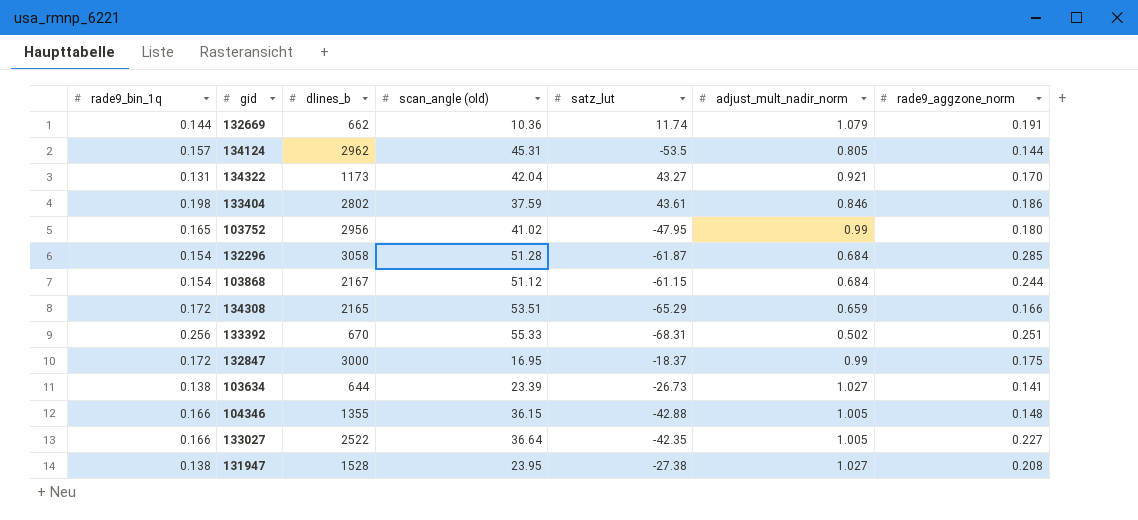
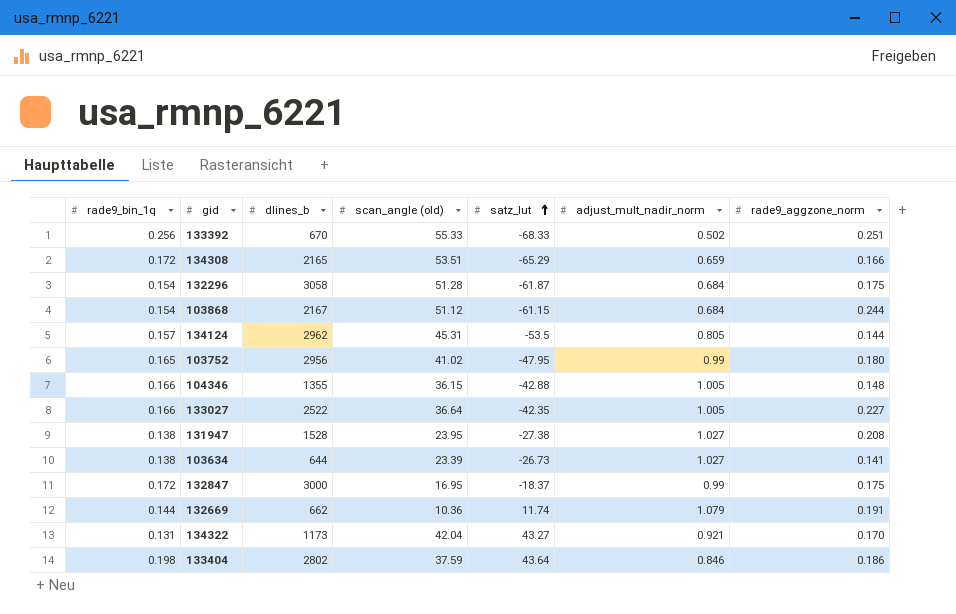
row order: none -> satz_lut ascending
133392 | satz_lut: -68.31 -> -68.33
132296 | rade9_aggzone_norm: 0.285 -> 0.175
133404 | satz_lut: 43.61 -> 43.64

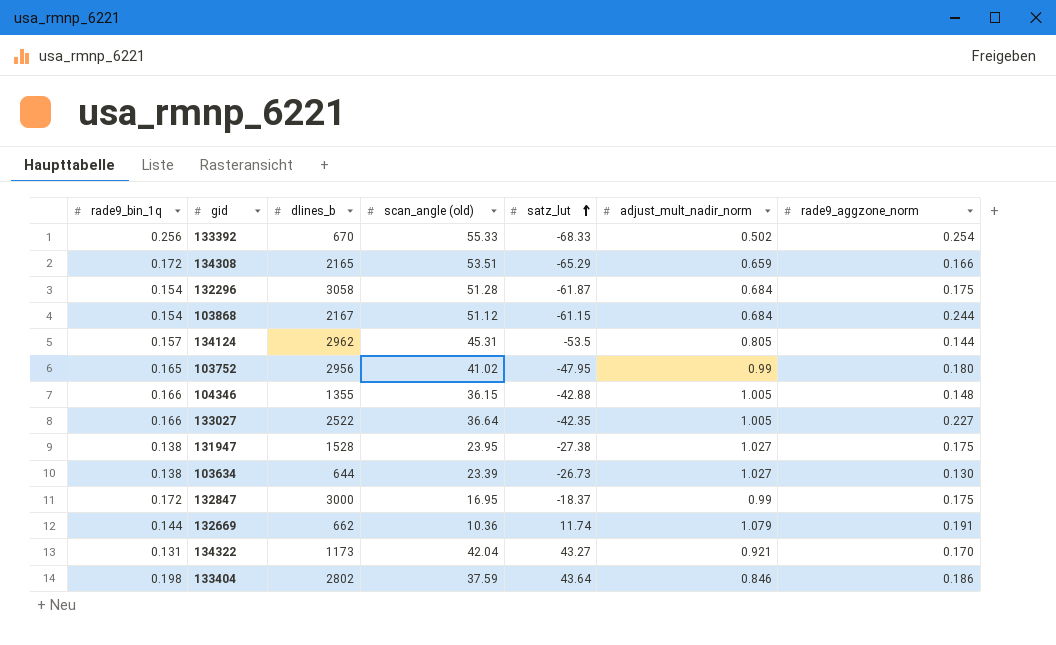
133392 | rade9_aggzone_norm: 0.251 -> 0.254
131947 | rade9_aggzone_norm: 0.208 -> 0.175
103634 | rade9_aggzone_norm: 0.141 -> 0.130

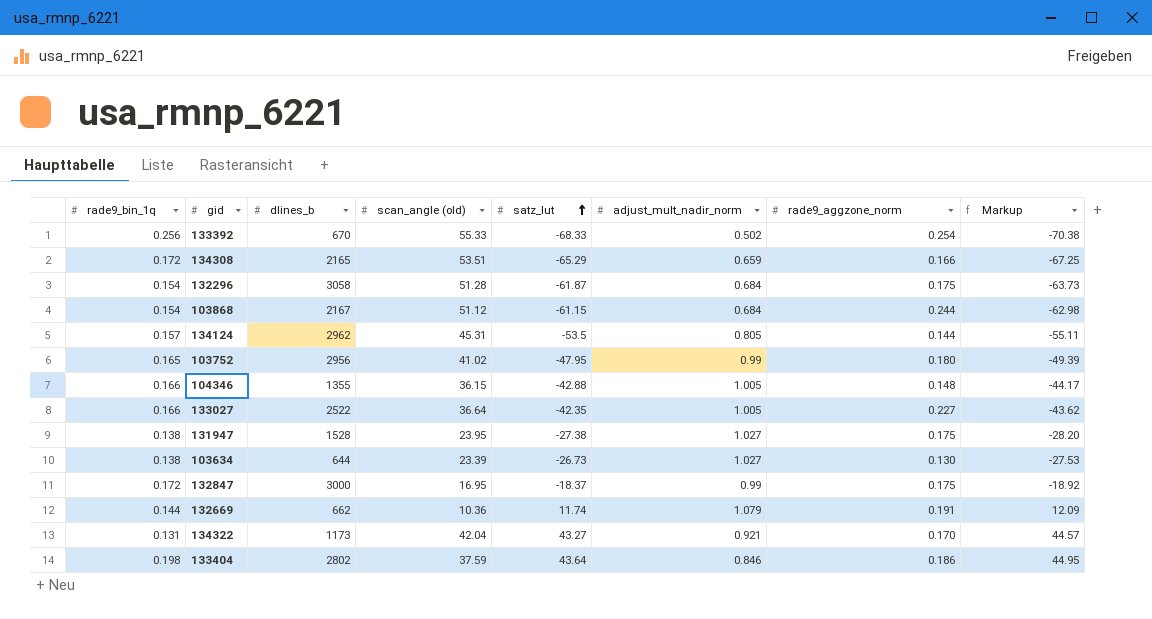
column Markup | formula: none -> [satz_lut] * 1.03

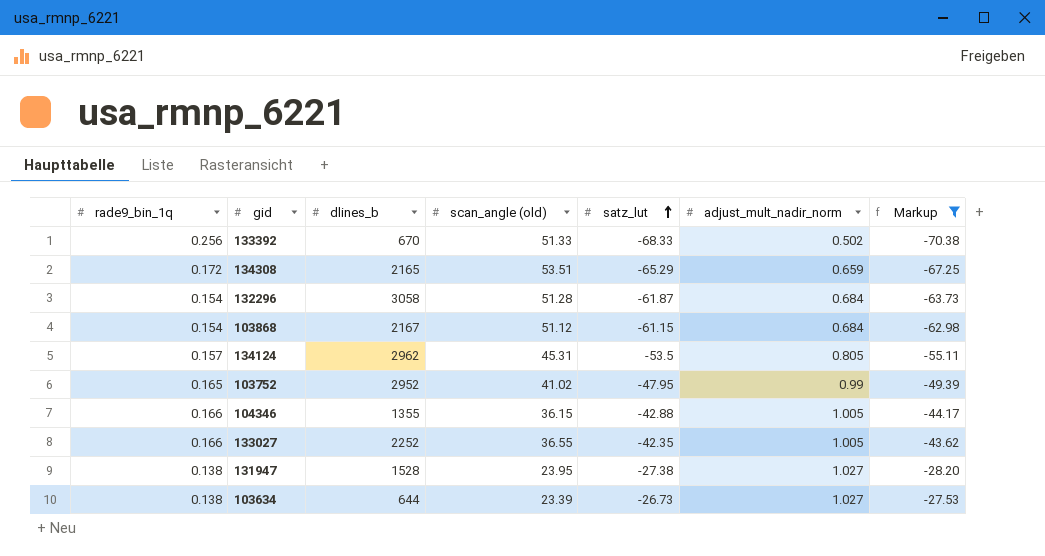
filter: none -> Markup <= -27.53
column rade9_aggzone_norm | position: 7 -> none
133392 | scan_angle (old): 55.33 -> 51.33
103752 | dlines_b: 2956 -> 2952
133027 | dlines_b: 2522 -> 2252
133027 | scan_angle (old): 36.64 -> 36.55

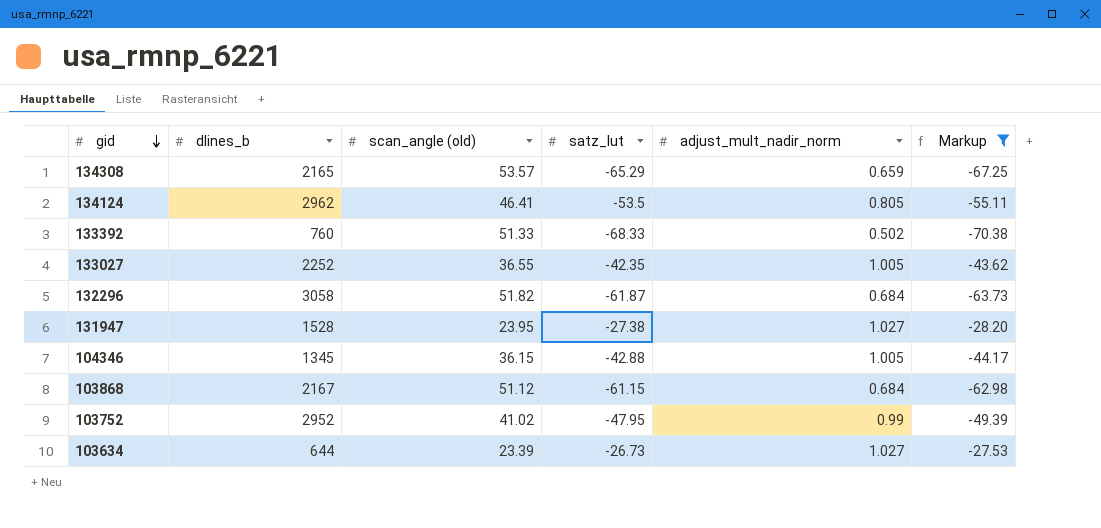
row order: satz_lut ascending -> gid descending
column rade9_bin_1q | position: 1 -> none
134308 | scan_angle (old): 53.51 -> 53.57
134124 | scan_angle (old): 45.31 -> 46.41
133392 | dlines_b: 670 -> 760
132296 | scan_angle (old): 51.28 -> 51.82
104346 | dlines_b: 1355 -> 1345

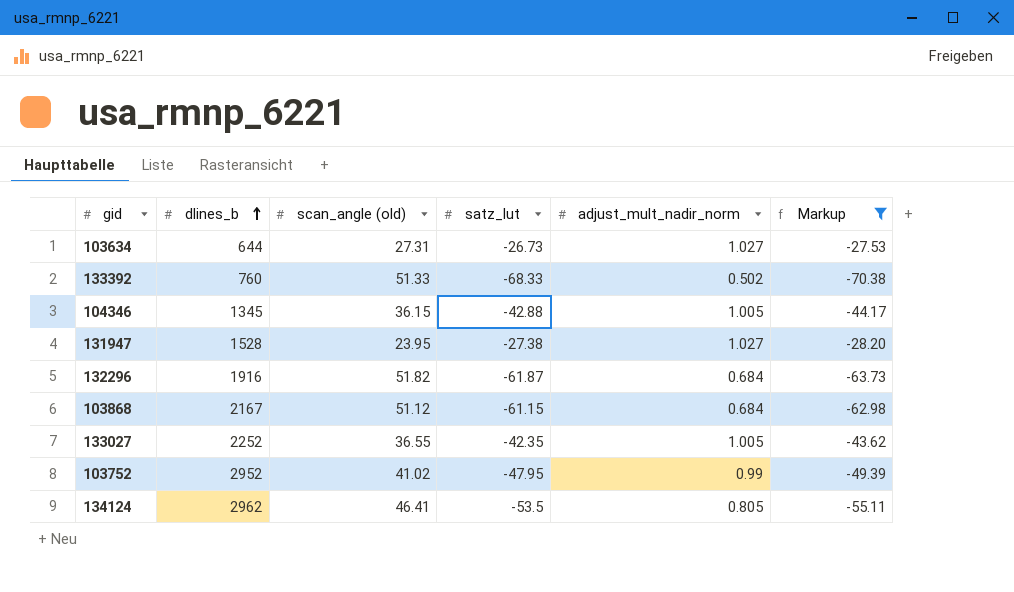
row order: gid descending -> dlines_b ascending
row 134308: 2165 | 53.57 | -65.29 | 0.659 | -67.25 -> none
103634 | scan_angle (old): 23.39 -> 27.31
132296 | dlines_b: 3058 -> 1916

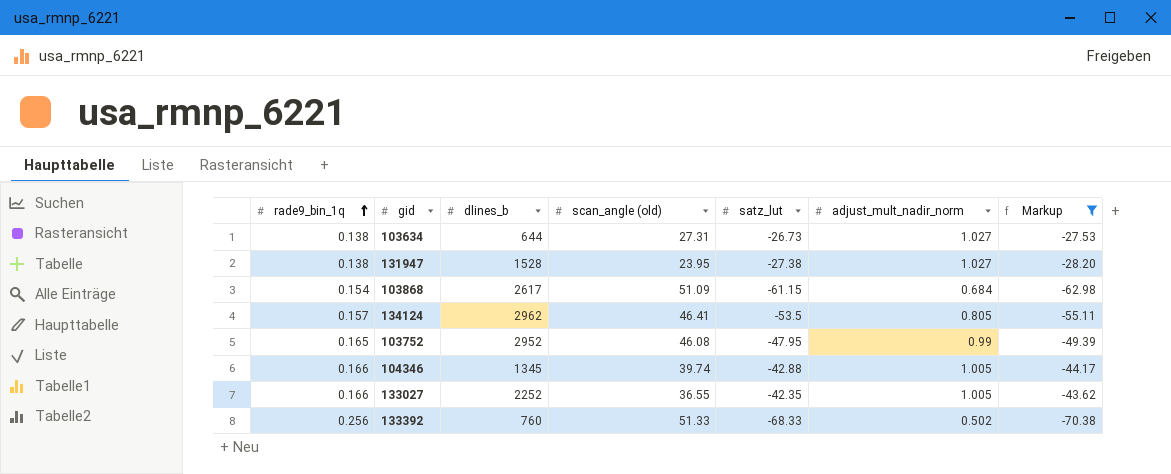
row order: dlines_b ascending -> rade9_bin_1q ascending
column rade9_bin_1q | position: none -> 1
row 132296: 1916 | 51.82 | -61.87 | 0.684 | -63.73 -> none
103868 | dlines_b: 2167 -> 2617
103868 | scan_angle (old): 51.12 -> 51.09
103752 | scan_angle (old): 41.02 -> 46.08
104346 | scan_angle (old): 36.15 -> 39.74

